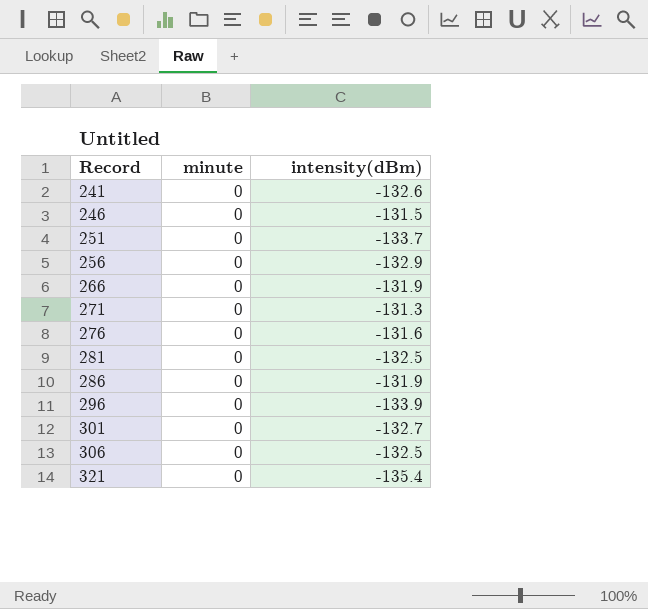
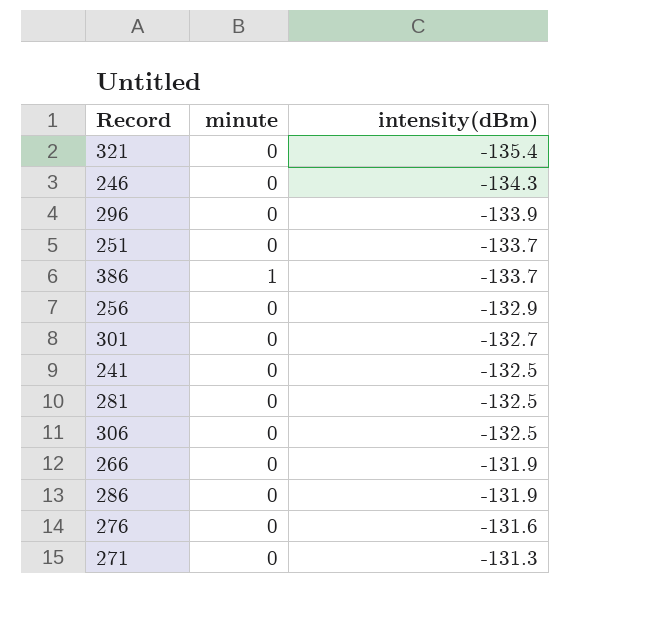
row order: Record ascending -> intensity(dBm) ascending
246 | intensity(dBm): -131.5 -> -134.3
row 386: none -> 1 | -133.7
241 | intensity(dBm): -132.6 -> -132.5

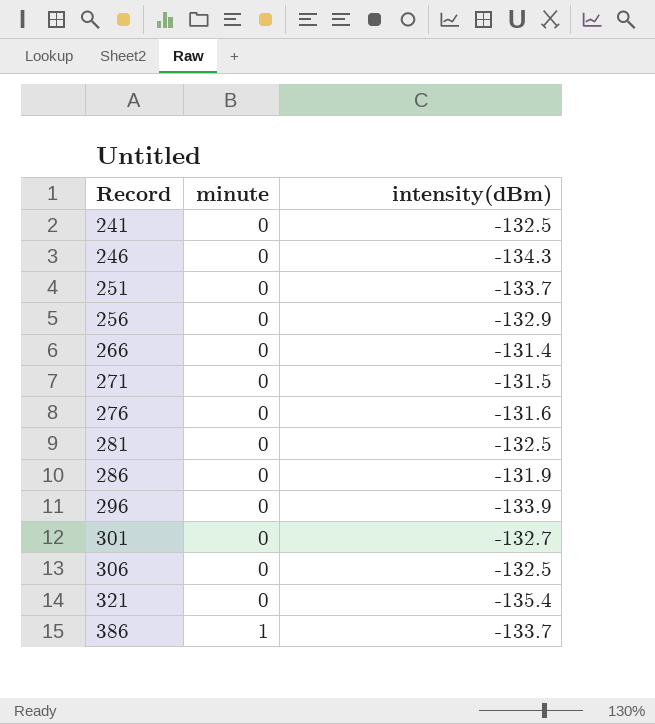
row order: intensity(dBm) ascending -> Record ascending
266 | intensity(dBm): -131.9 -> -131.4
271 | intensity(dBm): -131.3 -> -131.5

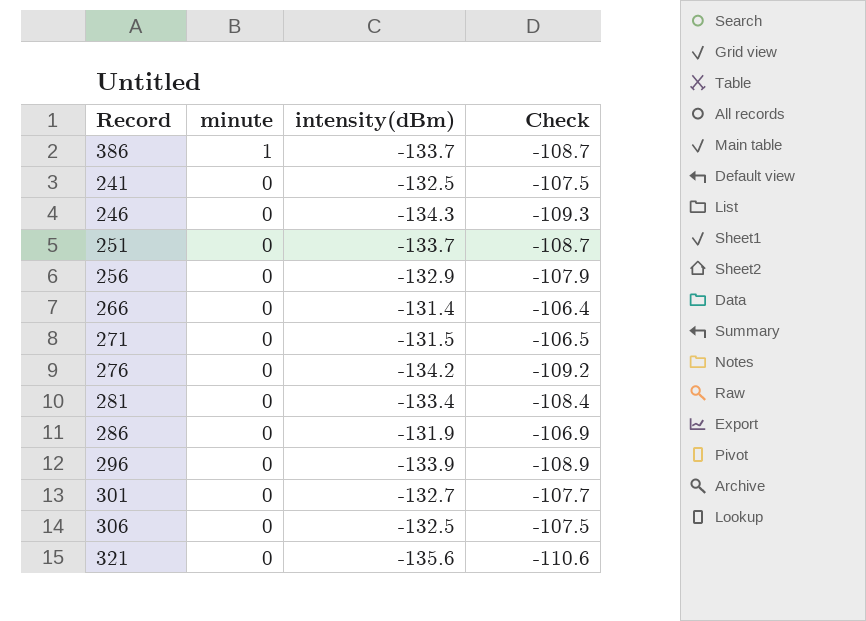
row order: Record ascending -> minute descending
column Check | formula: none -> [intensity(dBm)] + 25
276 | intensity(dBm): -131.6 -> -134.2
281 | intensity(dBm): -132.5 -> -133.4
321 | intensity(dBm): -135.4 -> -135.6

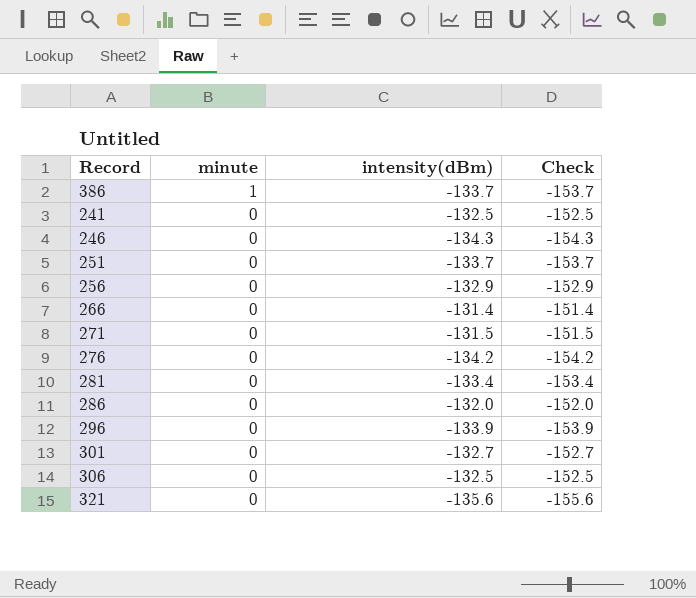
column Check | formula: [intensity(dBm)] + 25 -> [intensity(dBm)] - 20
286 | intensity(dBm): -131.9 -> -132.0

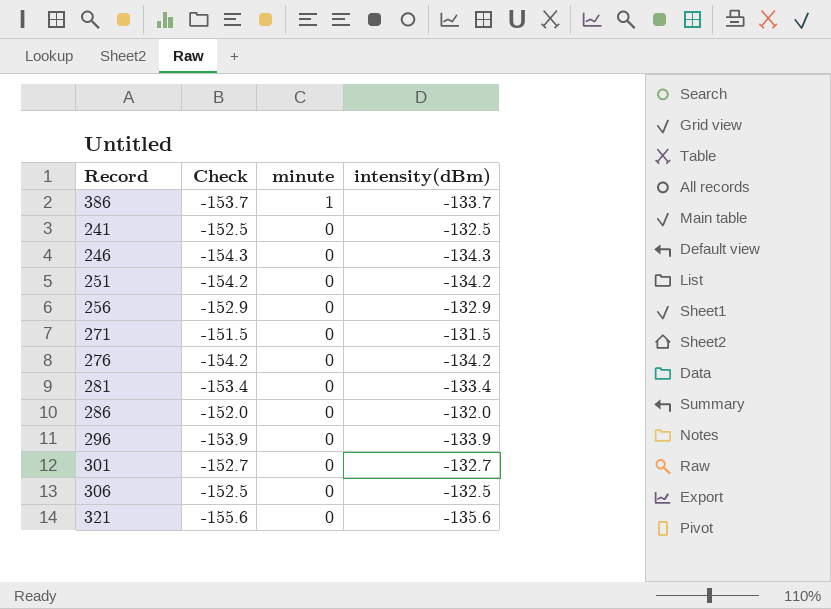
column Check | position: 4 -> 2
row 266: 0 | -131.4 | -151.4 -> none
251 | Check: -153.7 -> -154.2
251 | intensity(dBm): -133.7 -> -134.2

